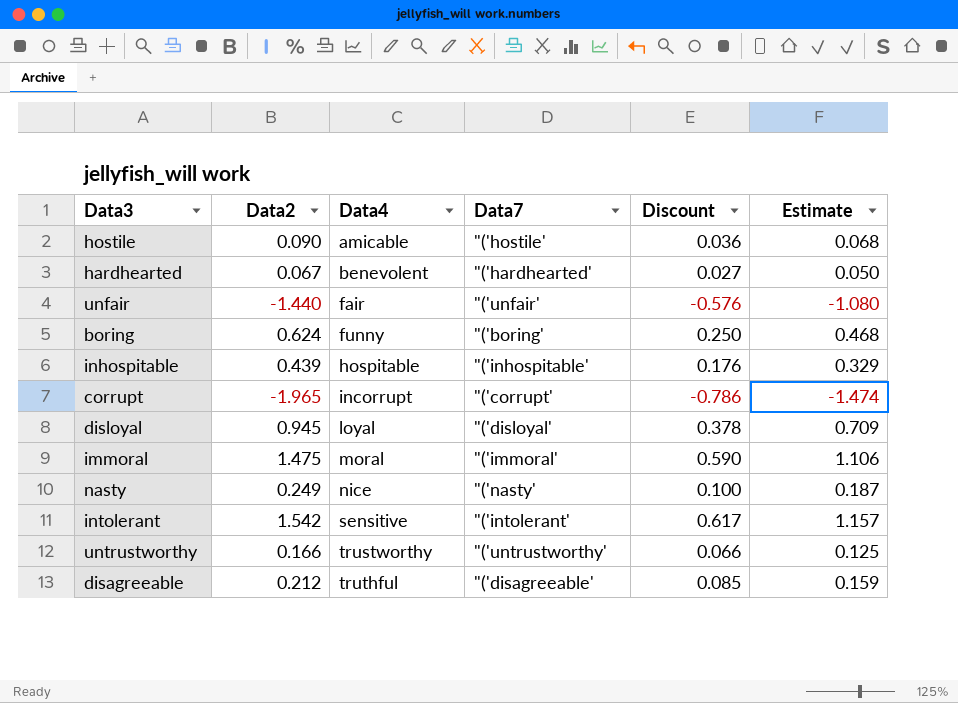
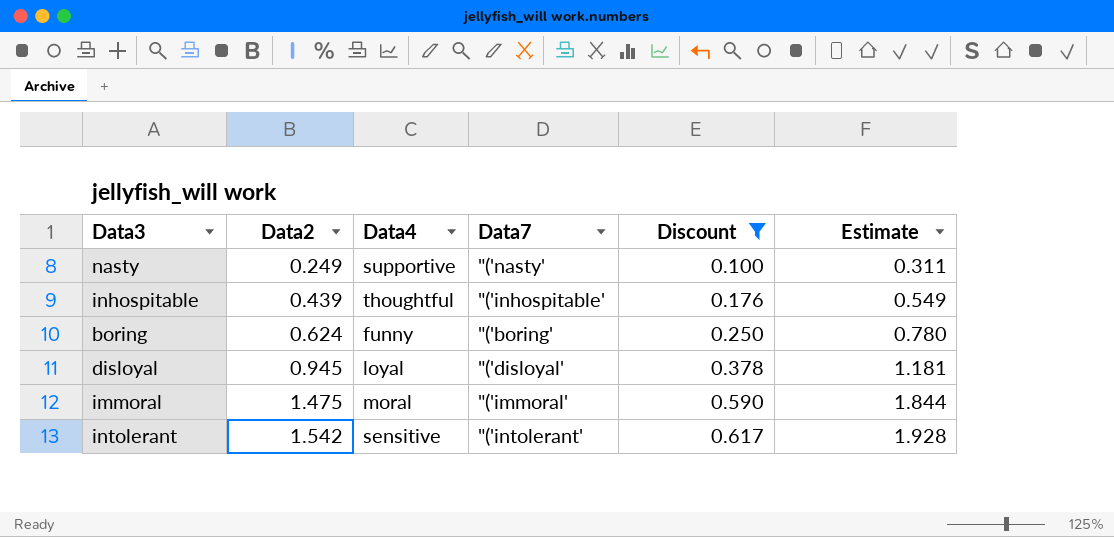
filter: none -> Discount >= 0.100
row order: Data4 ascending -> Data2 ascending
column Estimate | formula: [Data2] * 0.75 -> [Data2] * 1.25
nasty | Data4: nice -> supportive
inhospitable | Data4: hospitable -> thoughtful

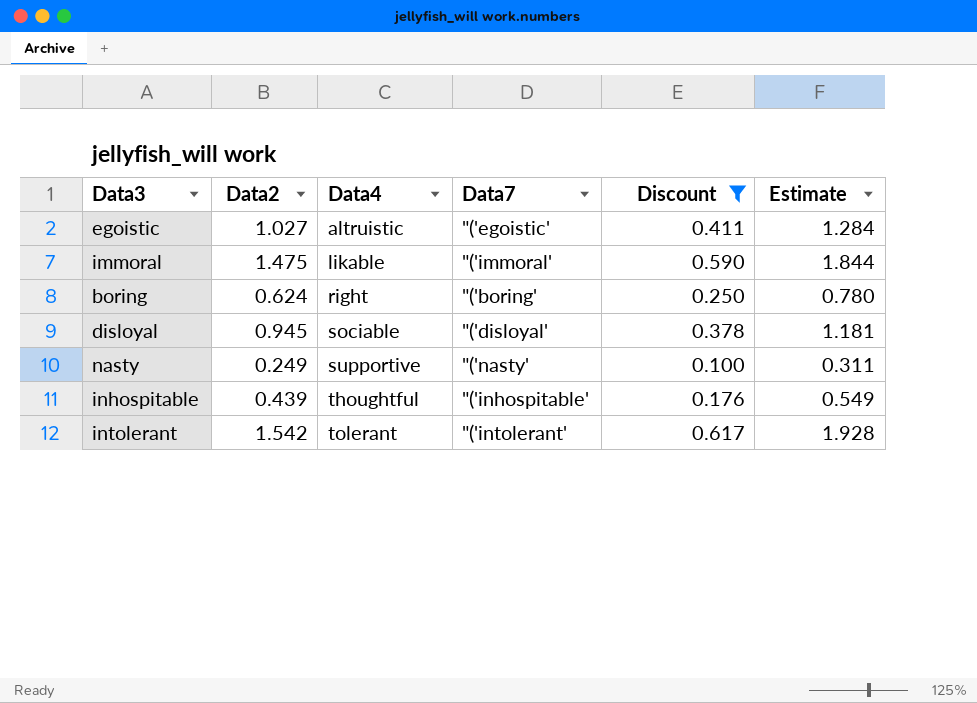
row order: Data2 ascending -> Data4 ascending
row egoistic: none -> 1.027 | altruistic | "('egoistic' | 0.411 | 1.284
immoral | Data4: moral -> likable
boring | Data4: funny -> right
disloyal | Data4: loyal -> sociable
intolerant | Data4: sensitive -> tolerant

